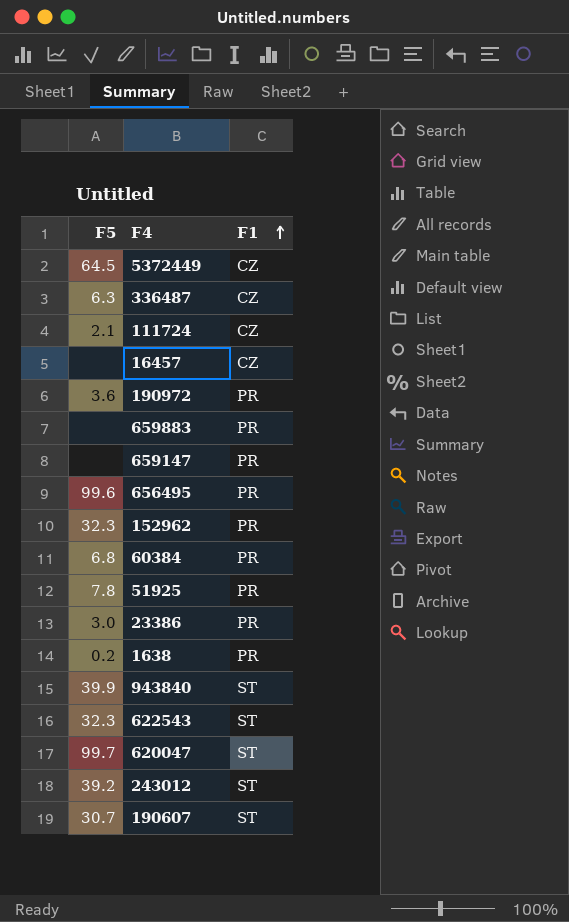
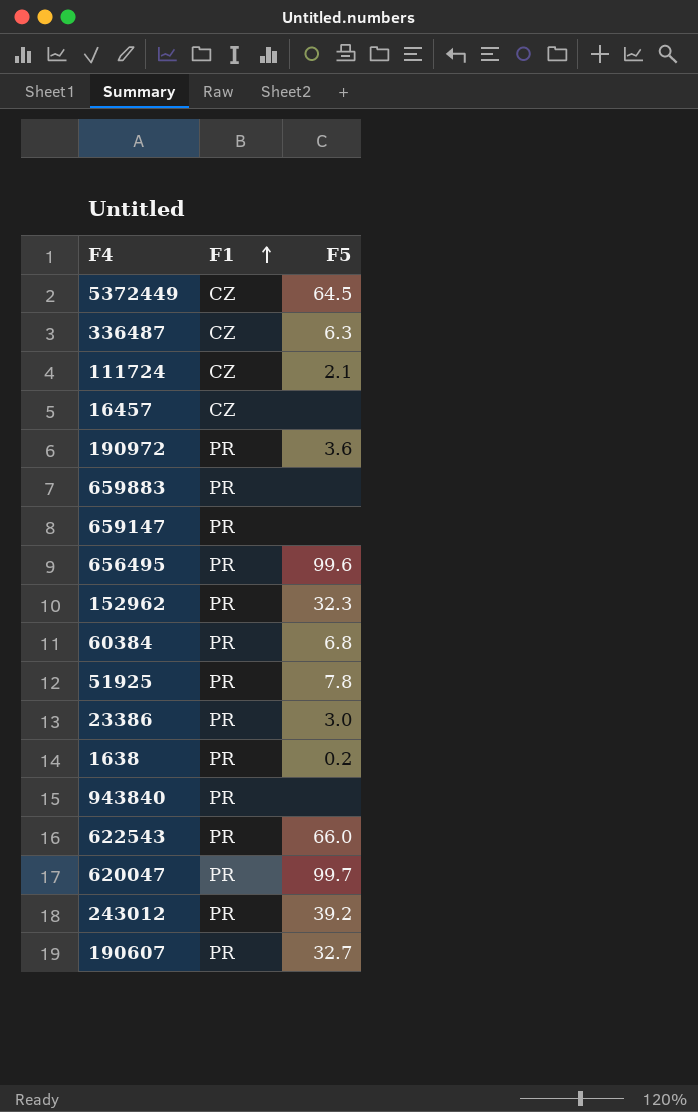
column F5 | position: 1 -> 3
943840 | F1: ST -> PR
943840 | F5: 39.9 -> none
622543 | F1: ST -> PR
622543 | F5: 32.3 -> 66.0
620047 | F1: ST -> PR
243012 | F1: ST -> PR
190607 | F1: ST -> PR
190607 | F5: 30.7 -> 32.7

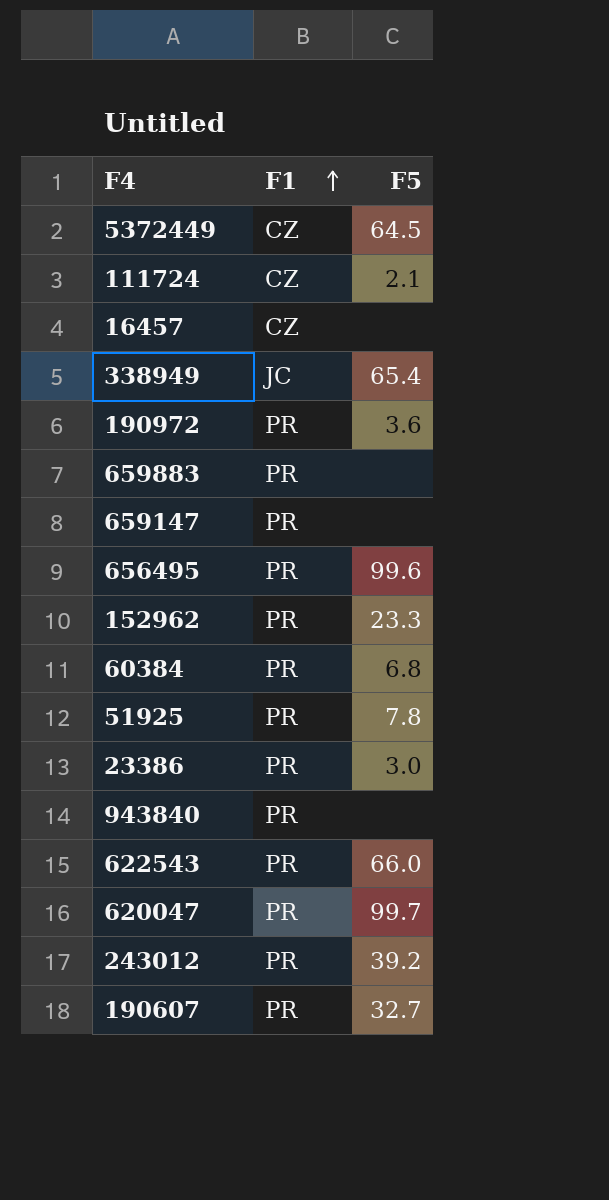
row 336487: CZ | 6.3 -> none
row 1638: PR | 0.2 -> none
row 338949: none -> JC | 65.4
152962 | F5: 32.3 -> 23.3

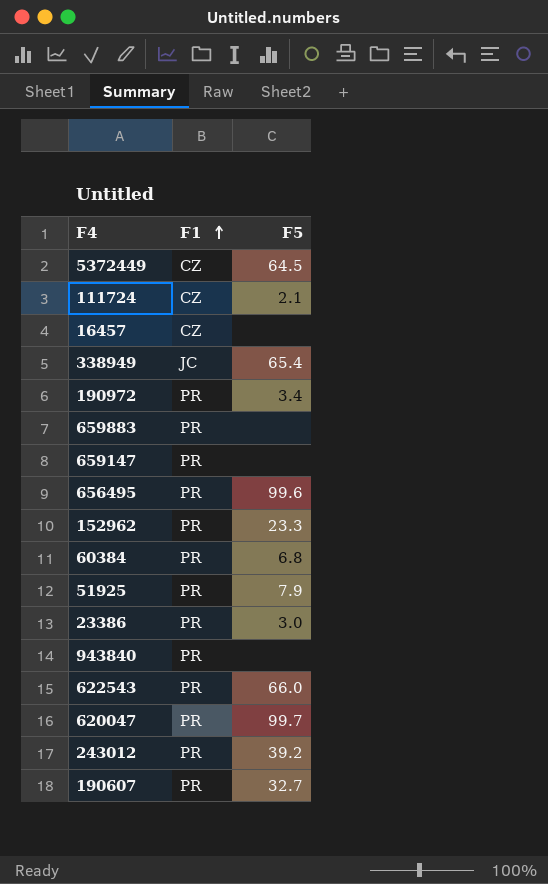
190972 | F5: 3.6 -> 3.4
51925 | F5: 7.8 -> 7.9

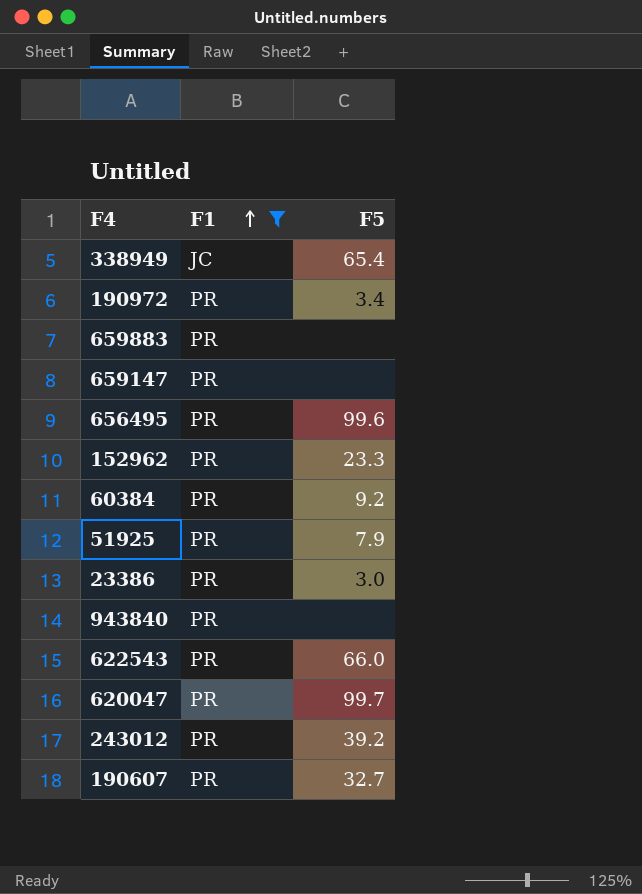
filter: none -> F1 != CZ
60384 | F5: 6.8 -> 9.2

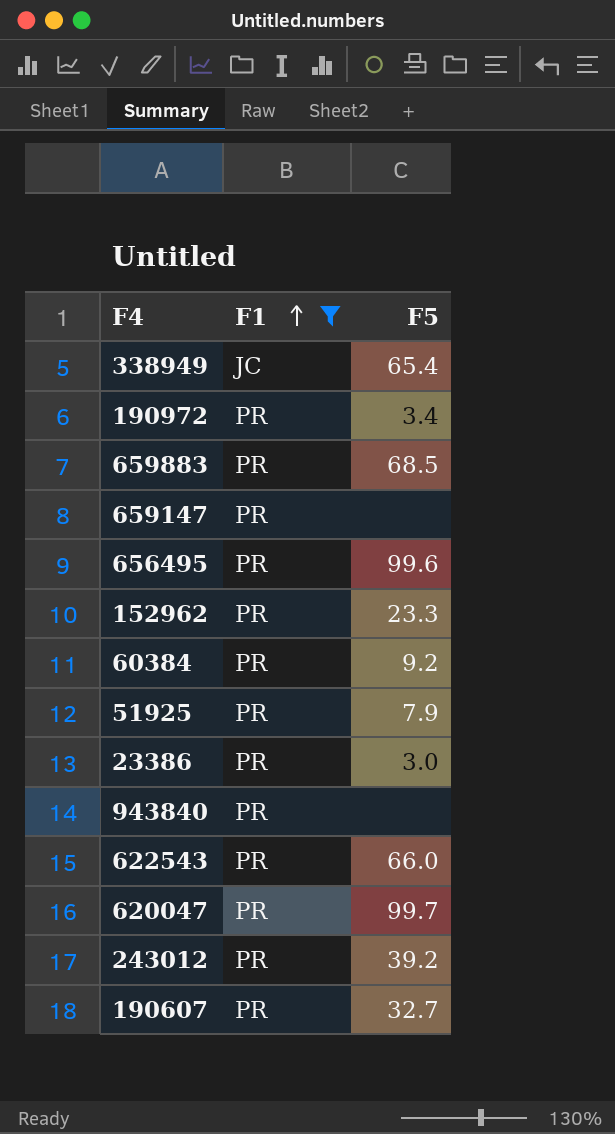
659883 | F5: none -> 68.5

